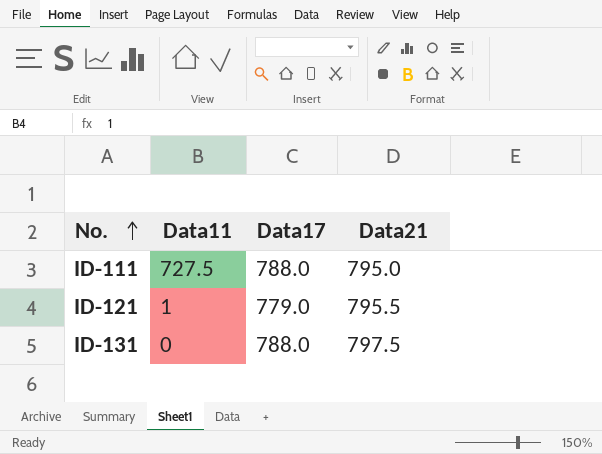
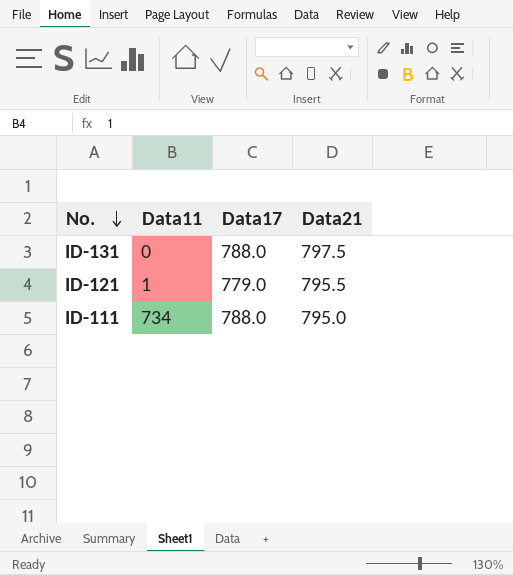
row order: No. ascending -> No. descending
ID-111 | Data11: 727.5 -> 734

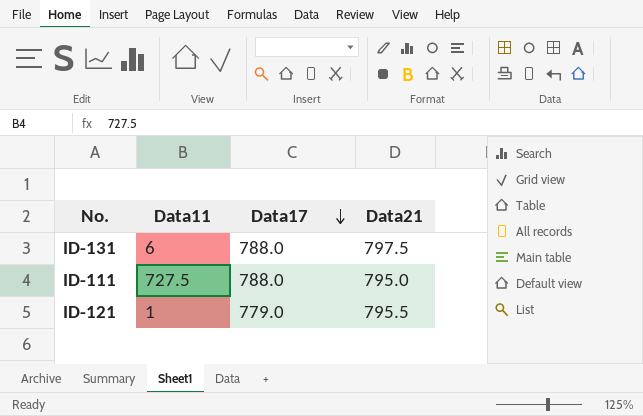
row order: No. descending -> Data17 descending
ID-131 | Data11: 0 -> 6
ID-111 | Data11: 734 -> 727.5

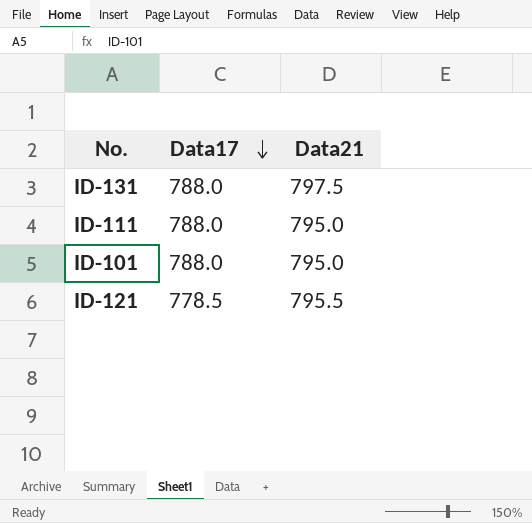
column Data11 | position: 2 -> none
row ID-101: none -> 788.0 | 795.0
ID-121 | Data17: 779.0 -> 778.5

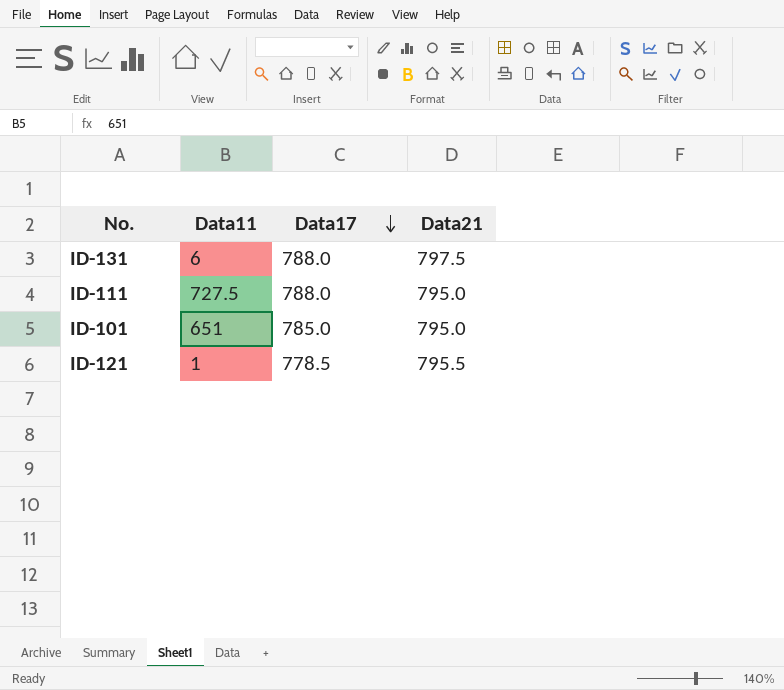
column Data11 | position: none -> 2
ID-101 | Data17: 788.0 -> 785.0

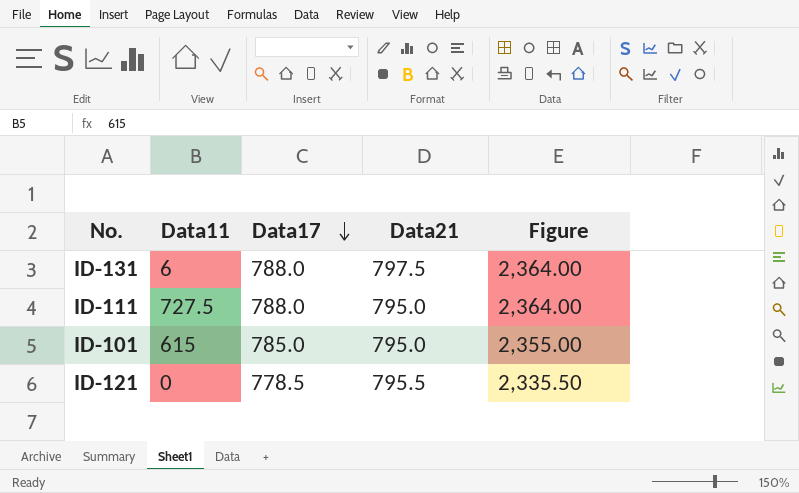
column Figure | formula: none -> [Data17] * 3
ID-101 | Data11: 651 -> 615
ID-121 | Data11: 1 -> 0

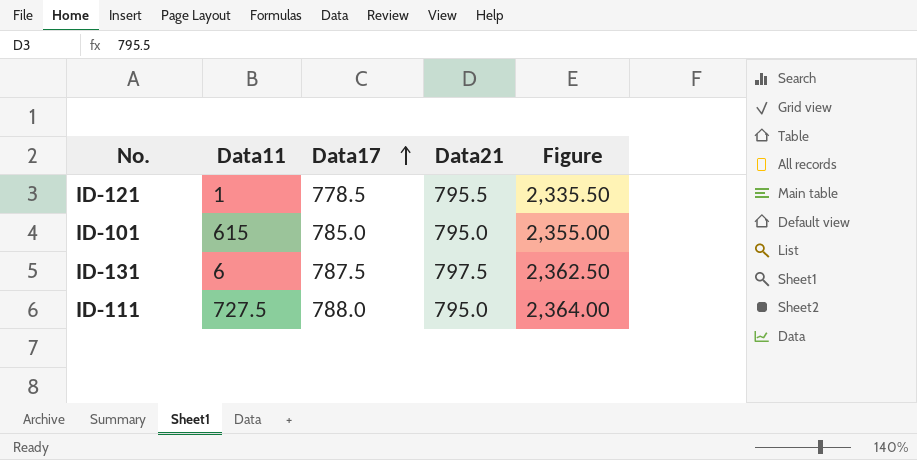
row order: Data17 descending -> Data17 ascending
ID-121 | Data11: 0 -> 1
ID-131 | Data17: 788.0 -> 787.5
ID-131 | Figure: 2,364.00 -> 2,362.50

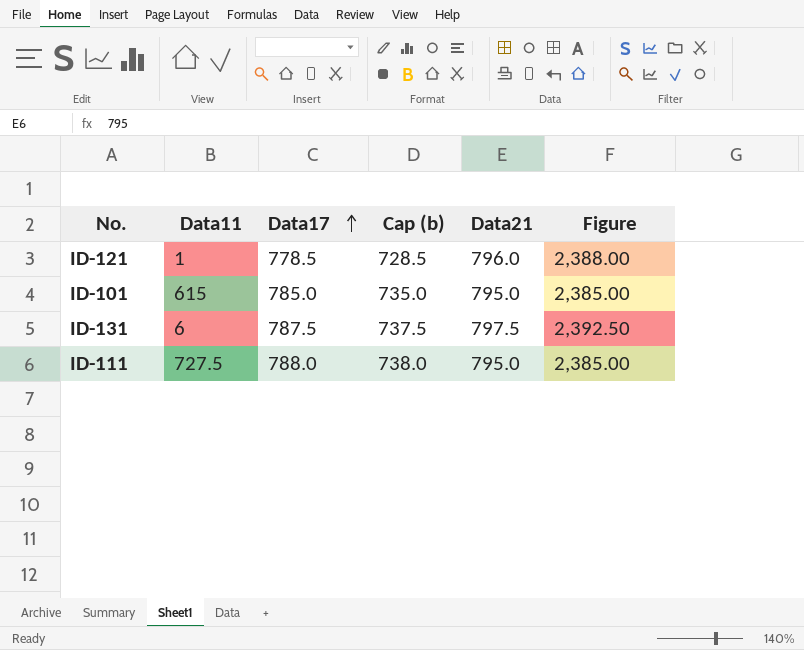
column Cap (b) | formula: none -> [Data17] - 50
column Figure | formula: [Data17] * 3 -> [Data21] * 3
ID-121 | Data21: 795.5 -> 796.0

